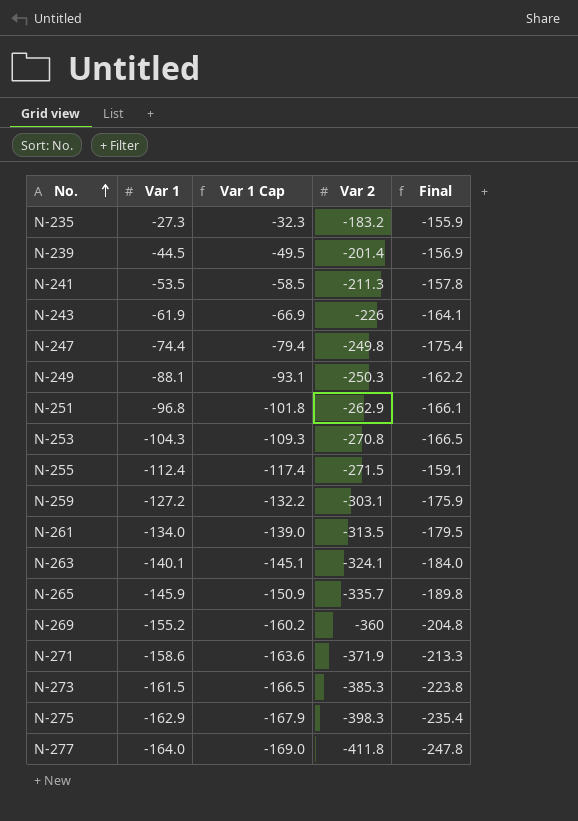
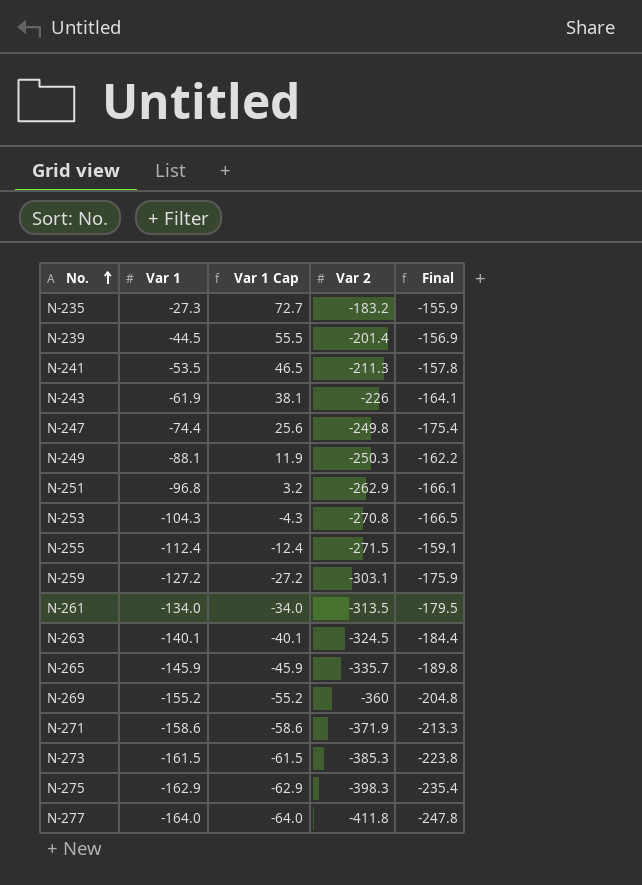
column Var 1 Cap | formula: [Var 1] - 5 -> [Var 1] + 100
N-263 | Var 2: -324.1 -> -324.5
N-263 | Final: -184.0 -> -184.4

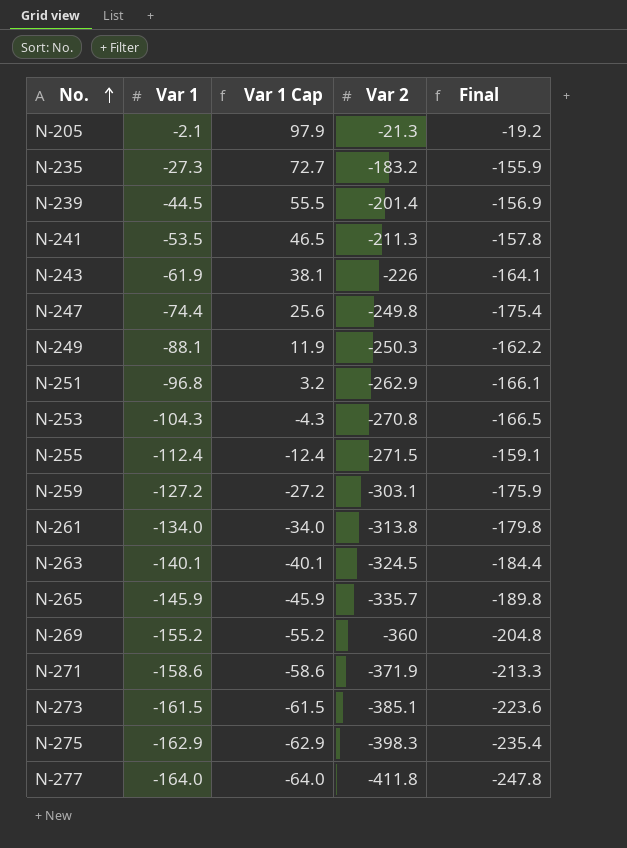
row N-205: none -> -2.1 | 97.9 | -21.3 | -19.2
N-261 | Var 2: -313.5 -> -313.8
N-261 | Final: -179.5 -> -179.8
N-273 | Var 2: -385.3 -> -385.1
N-273 | Final: -223.8 -> -223.6

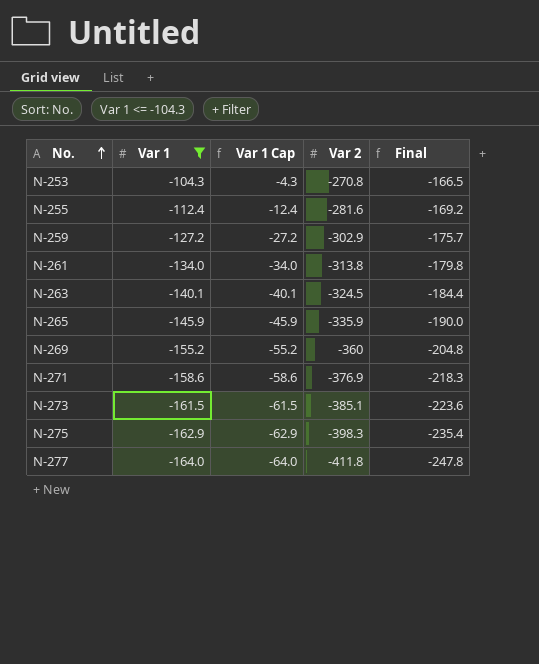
filter: none -> Var 1 <= -104.3
N-255 | Var 2: -271.5 -> -281.6
N-255 | Final: -159.1 -> -169.2
N-259 | Var 2: -303.1 -> -302.9
N-259 | Final: -175.9 -> -175.7
N-265 | Var 2: -335.7 -> -335.9
N-265 | Final: -189.8 -> -190.0
N-271 | Var 2: -371.9 -> -376.9
N-271 | Final: -213.3 -> -218.3

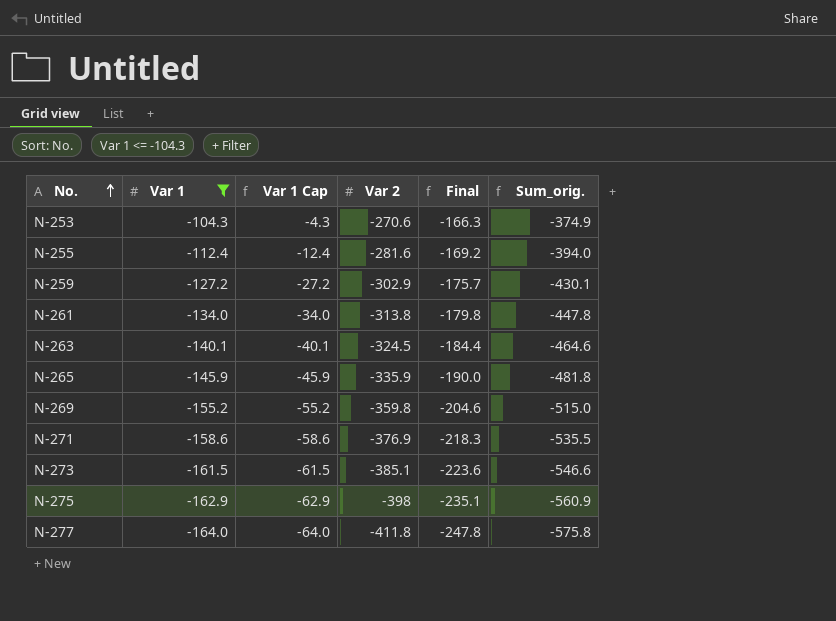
column Sum_orig. | formula: none -> [Var 1] + [Var 2]
N-253 | Var 2: -270.8 -> -270.6
N-253 | Final: -166.5 -> -166.3
N-269 | Var 2: -360 -> -359.8
N-269 | Final: -204.8 -> -204.6
N-275 | Var 2: -398.3 -> -398
N-275 | Final: -235.4 -> -235.1

